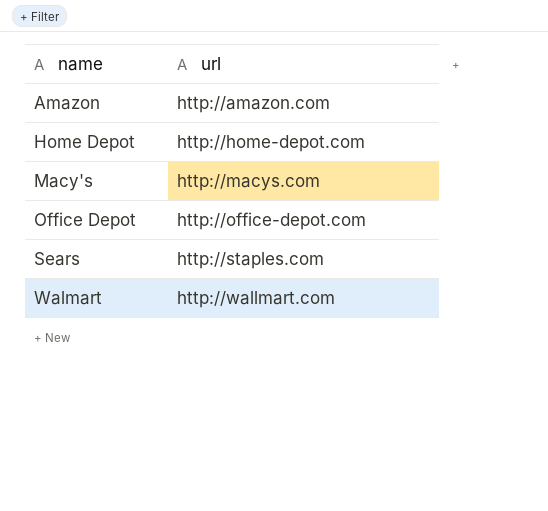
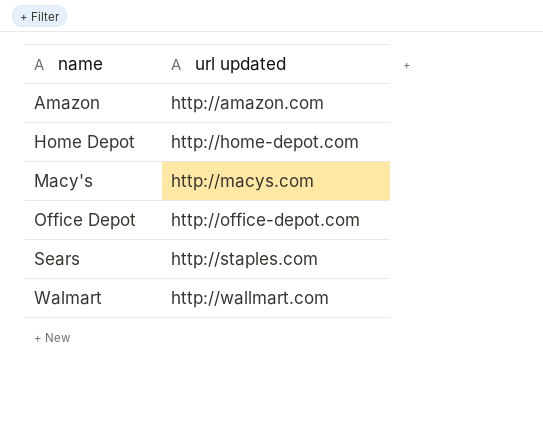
column name: url -> url updated

